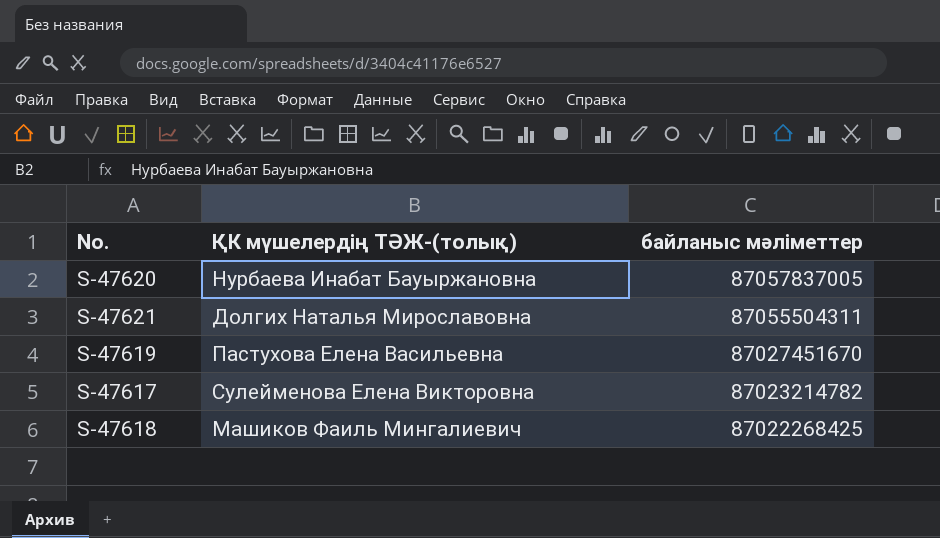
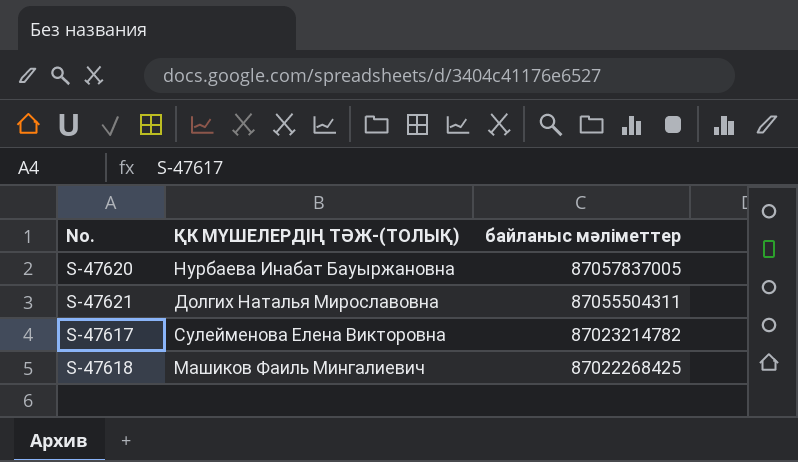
column name: ҚК мүшелердің ТӘЖ-(толық) -> ҚК МҮШЕЛЕРДІҢ ТӘЖ-(ТОЛЫҚ)
row S-47619: Пастухова Елена Васильевна | 87027451670 -> none

